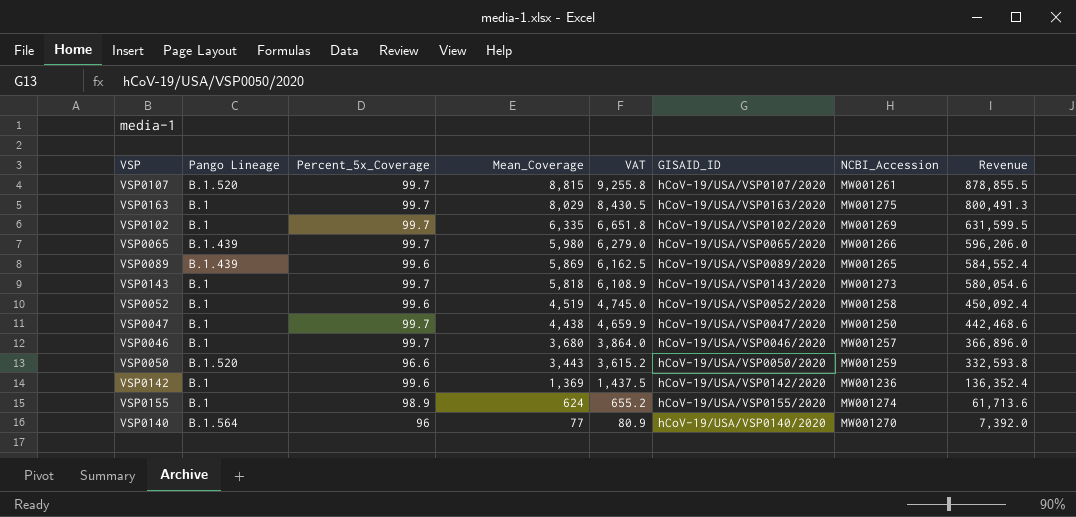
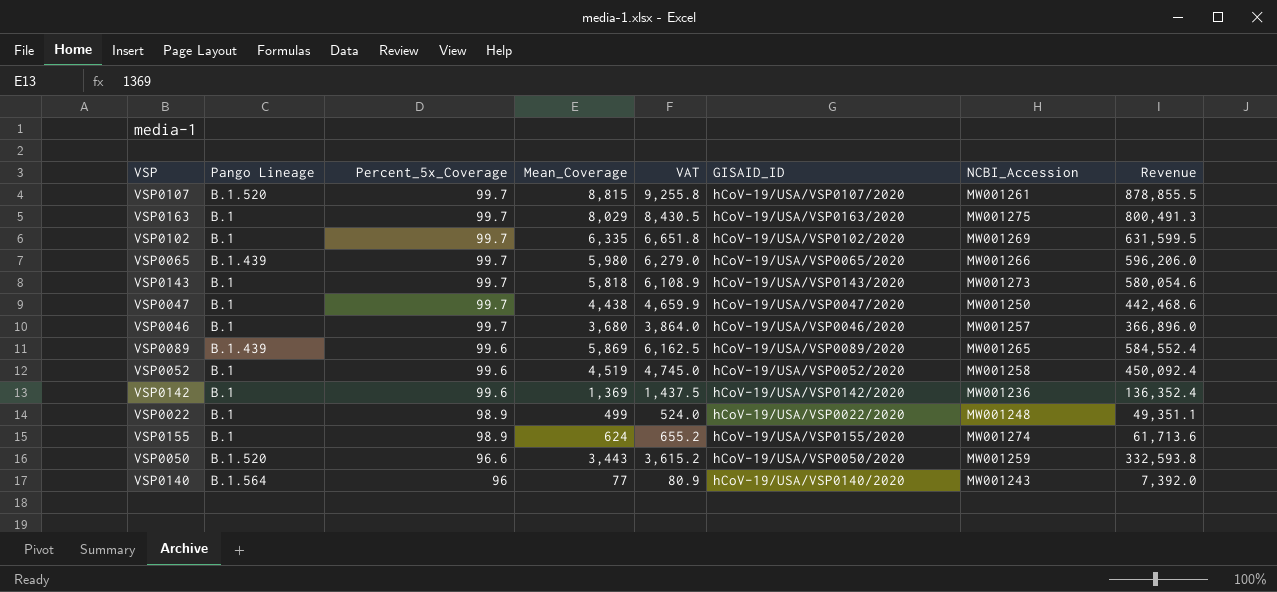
row order: Mean_Coverage descending -> Percent_5x_Coverage descending
row VSP0022: none -> B.1 | 98.9 | 499 | 524.0 | hCoV-19/USA/VSP0022/2020 | MW001248 | 49,351.1
VSP0140 | NCBI_Accession: MW001270 -> MW001243

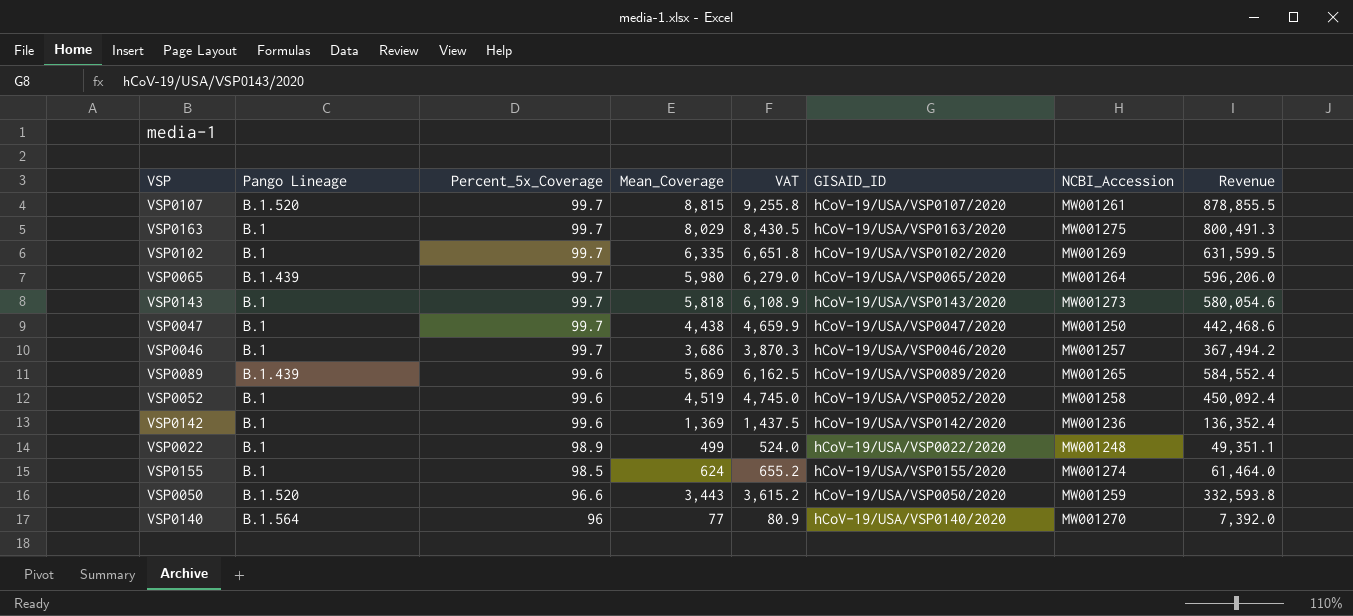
VSP0065 | NCBI_Accession: MW001266 -> MW001264
VSP0046 | Mean_Coverage: 3,680 -> 3,686
VSP0046 | VAT: 3,864.0 -> 3,870.3
VSP0046 | Revenue: 366,896.0 -> 367,494.2
VSP0155 | Percent_5x_Coverage: 98.9 -> 98.5
VSP0155 | Revenue: 61,713.6 -> 61,464.0
VSP0140 | NCBI_Accession: MW001243 -> MW001270

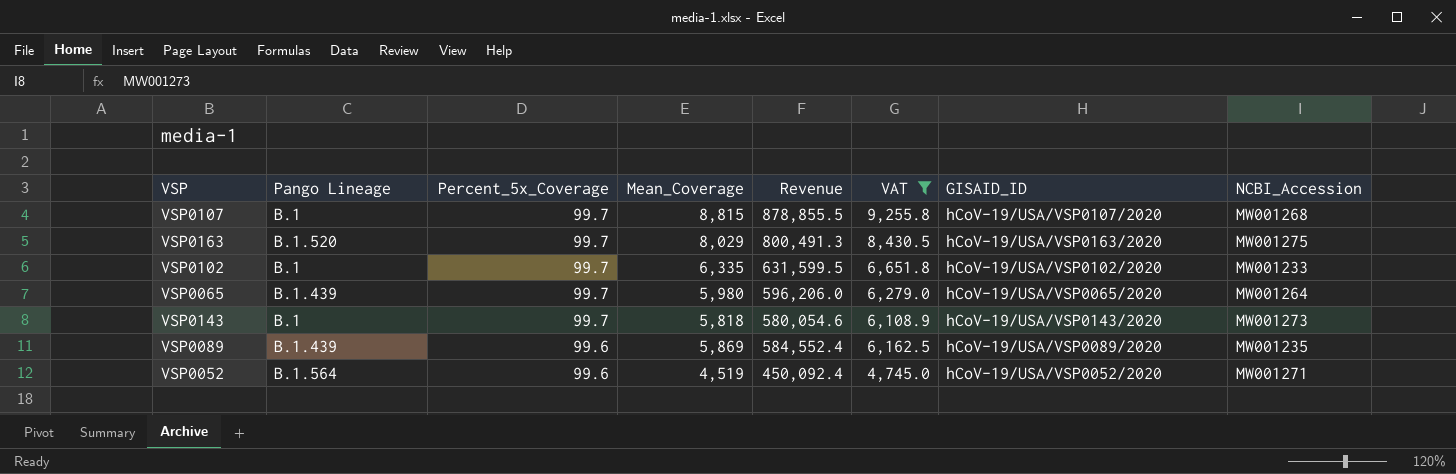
filter: none -> VAT >= 4,745.0
column Revenue | position: 8 -> 5
VSP0107 | Pango Lineage: B.1.520 -> B.1
VSP0107 | NCBI_Accession: MW001261 -> MW001268
VSP0163 | Pango Lineage: B.1 -> B.1.520
VSP0102 | NCBI_Accession: MW001269 -> MW001233
VSP0089 | NCBI_Accession: MW001265 -> MW001235
VSP0052 | Pango Lineage: B.1 -> B.1.564
VSP0052 | NCBI_Accession: MW001258 -> MW001271

